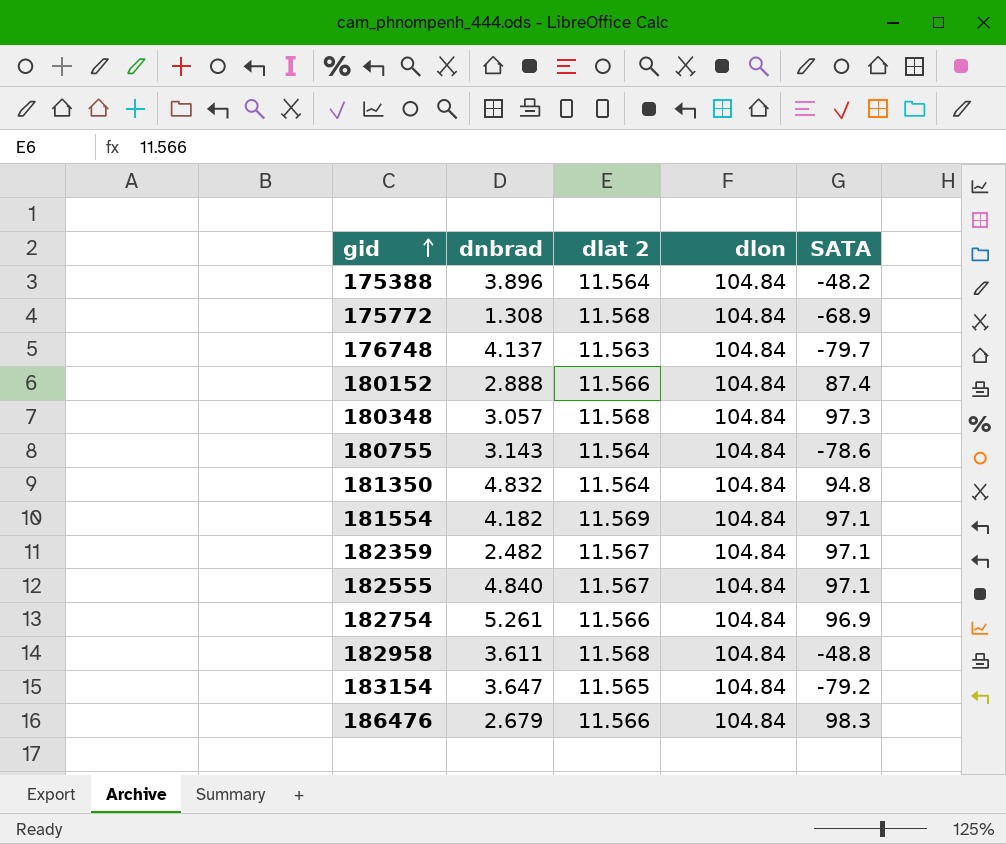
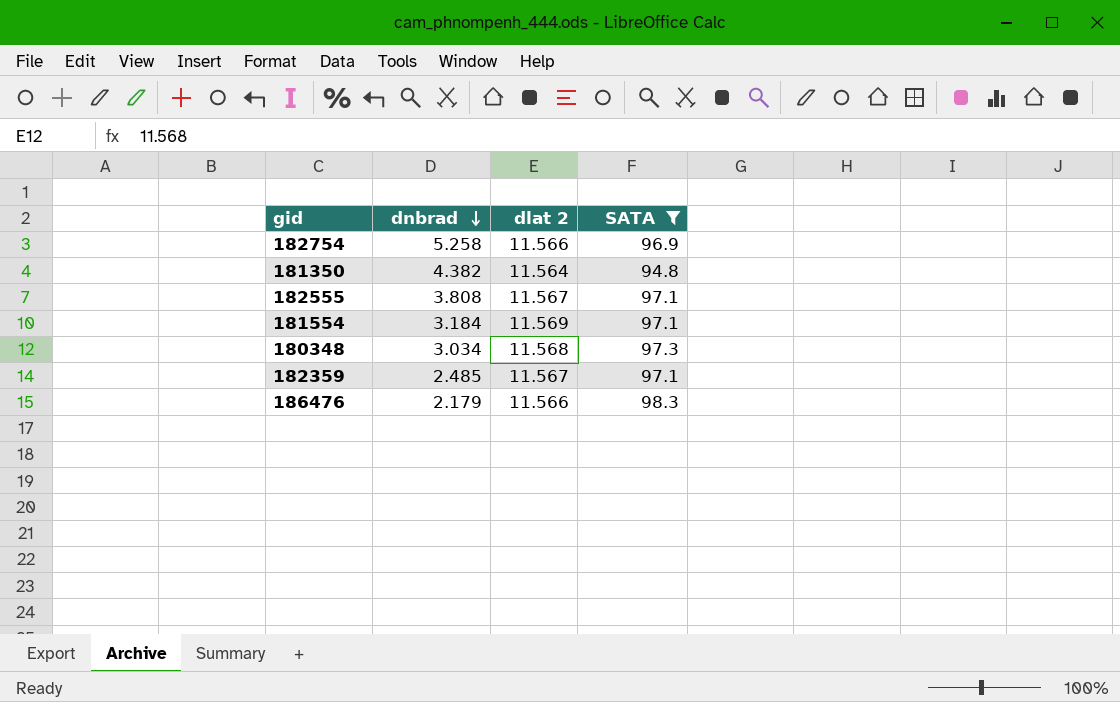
filter: none -> SATA >= 94.8
row order: gid ascending -> dnbrad descending
column dlon | position: 4 -> none
182754 | dnbrad: 5.261 -> 5.258
181350 | dnbrad: 4.832 -> 4.382
182555 | dnbrad: 4.840 -> 3.808
181554 | dnbrad: 4.182 -> 3.184
180348 | dnbrad: 3.057 -> 3.034
182359 | dnbrad: 2.482 -> 2.485
186476 | dnbrad: 2.679 -> 2.179

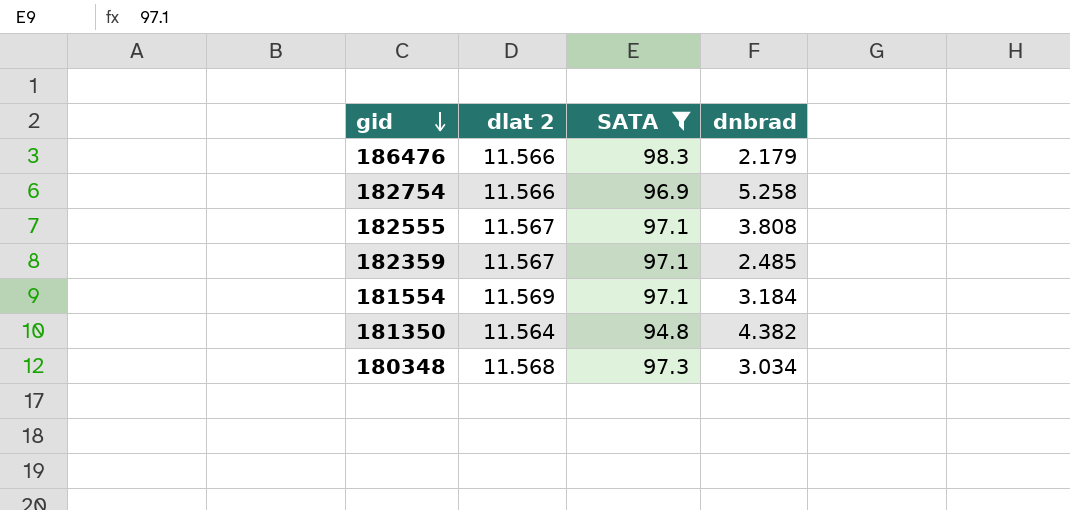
row order: dnbrad descending -> gid descending
column dnbrad | position: 2 -> 4

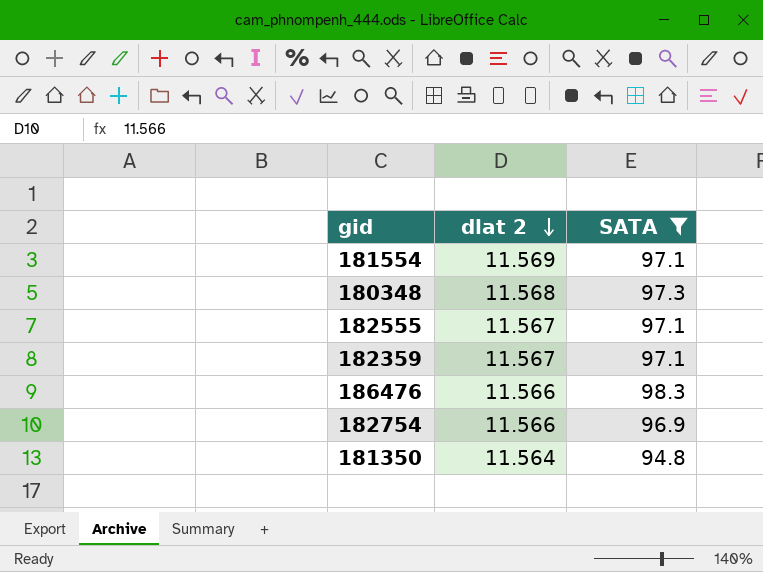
row order: gid descending -> dlat 2 descending
column dnbrad | position: 4 -> none

